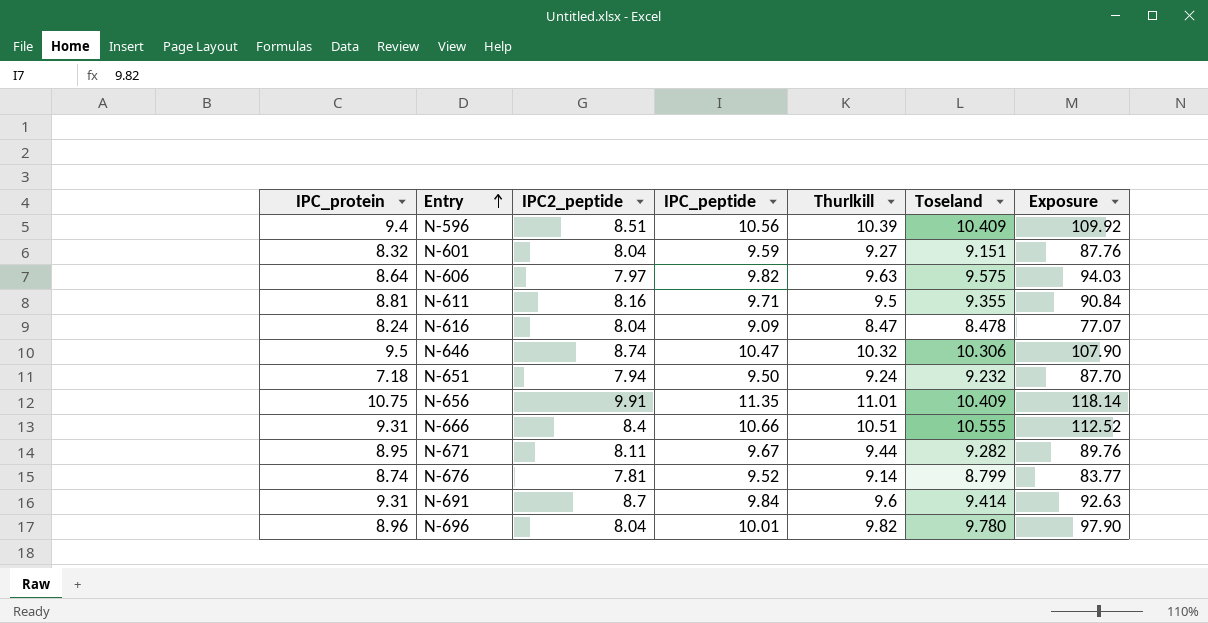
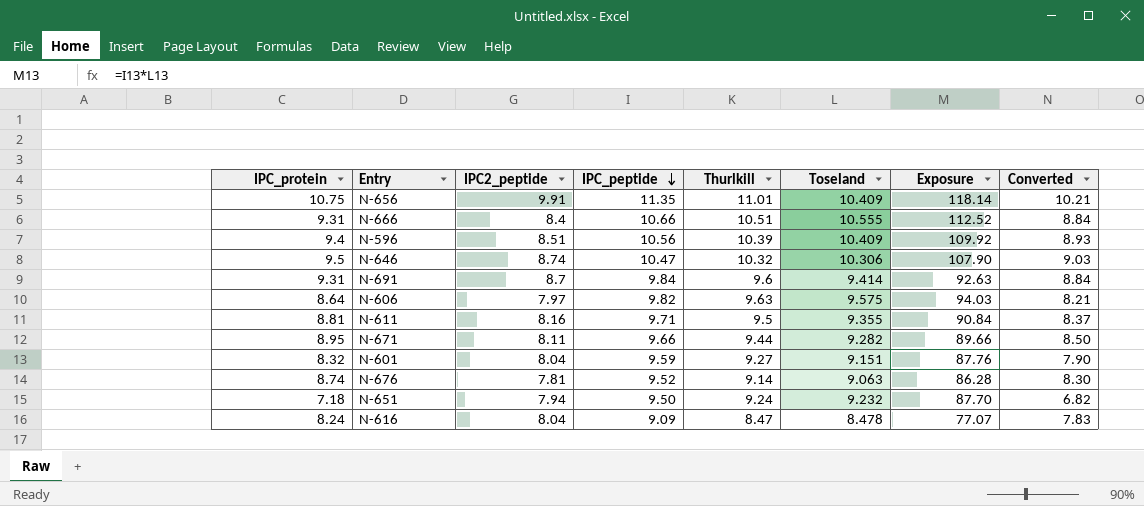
row order: Entry ascending -> IPC_peptide descending
column Converted | formula: none -> [IPC_protein] * 0.95
row N-696: 8.96 | 8.04 | 10.01 | 9.82 | 9.780 | 97.90 -> none
N-671 | IPC_peptide: 9.67 -> 9.66
N-671 | Exposure: 89.76 -> 89.66
N-676 | Toseland: 8.799 -> 9.063
N-676 | Exposure: 83.77 -> 86.28

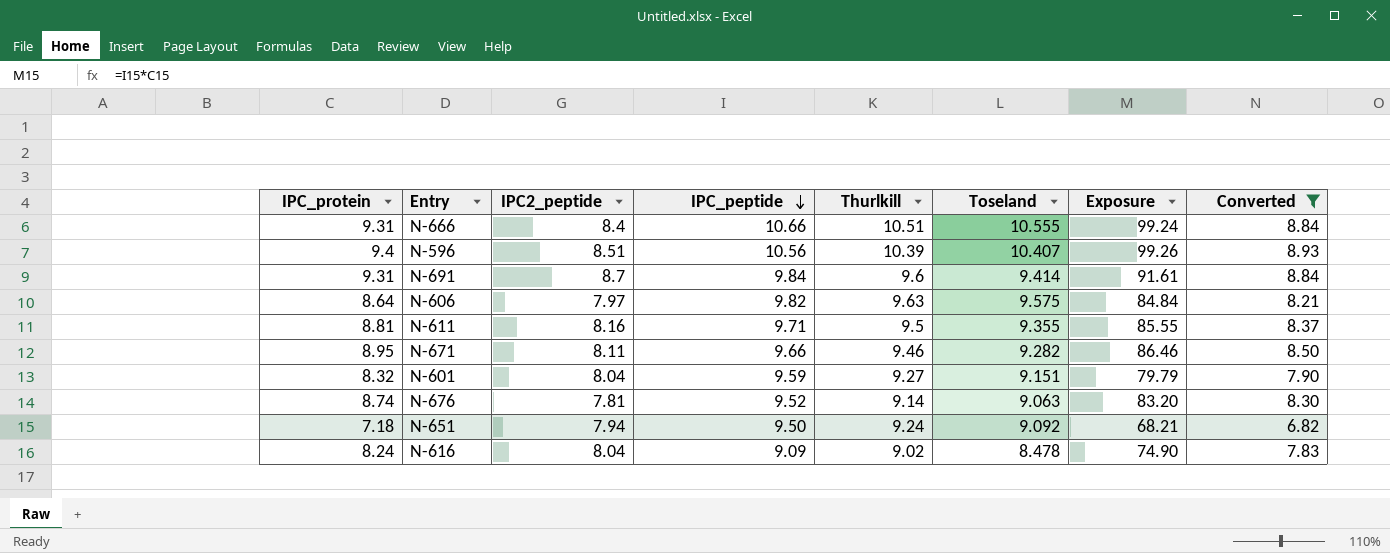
filter: none -> Converted <= 8.93
column Exposure | formula: [IPC_peptide] * [Toseland] -> [IPC_protein] * [IPC_peptide]
N-596 | Toseland: 10.409 -> 10.407
N-671 | Thurlkill: 9.44 -> 9.46
N-651 | Toseland: 9.232 -> 9.092
N-616 | Thurlkill: 8.47 -> 9.02

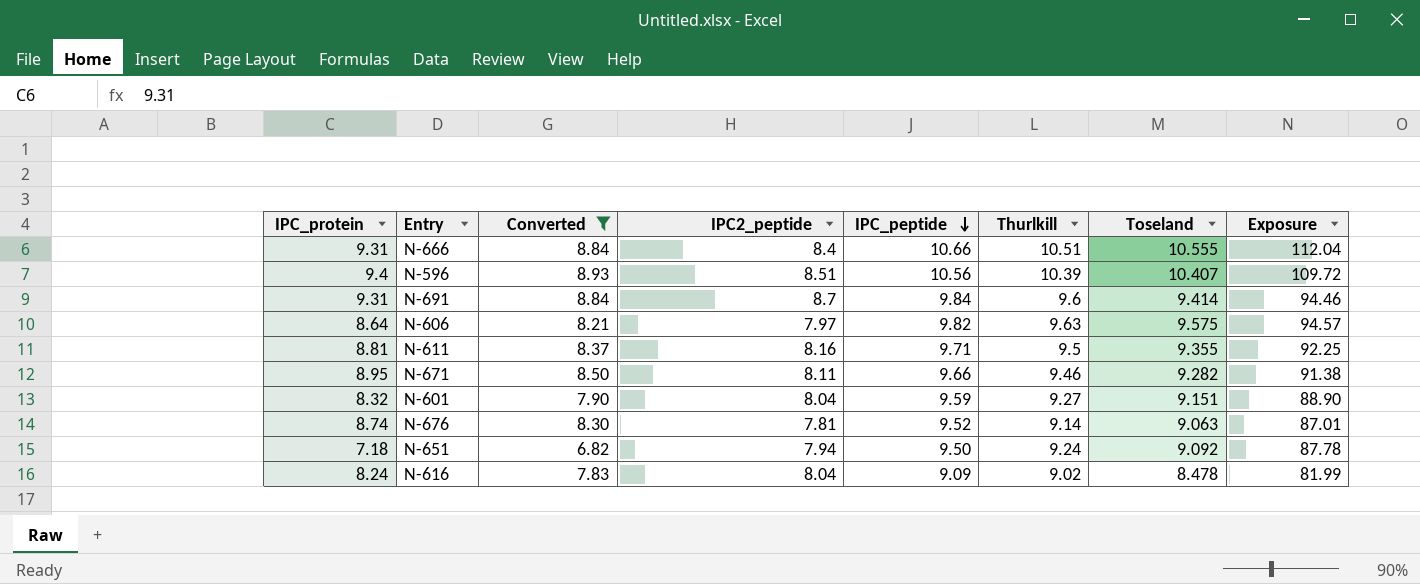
column Converted | position: 8 -> 3
column Exposure | formula: [IPC_protein] * [IPC_peptide] -> [IPC_peptide] * [Thurlkill]

